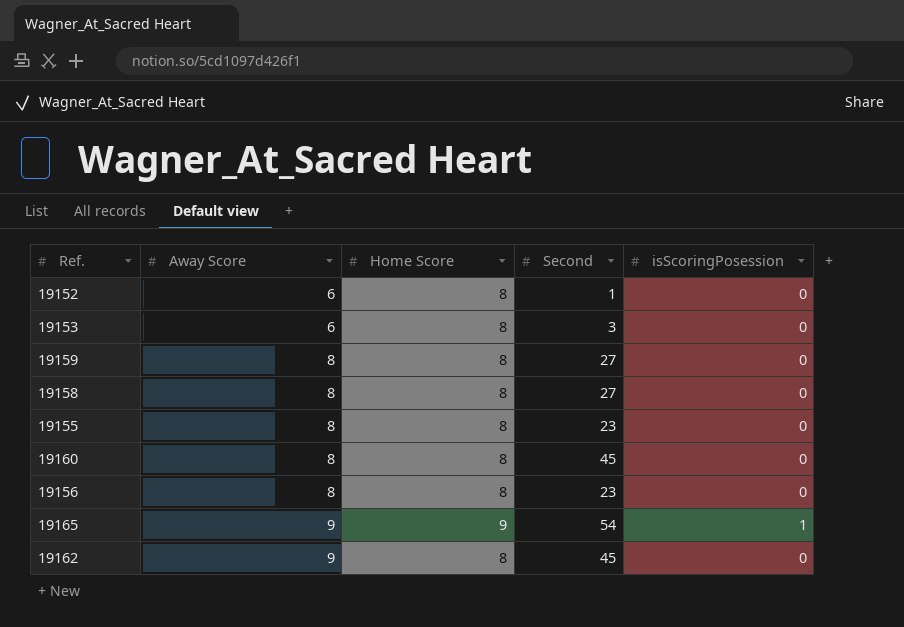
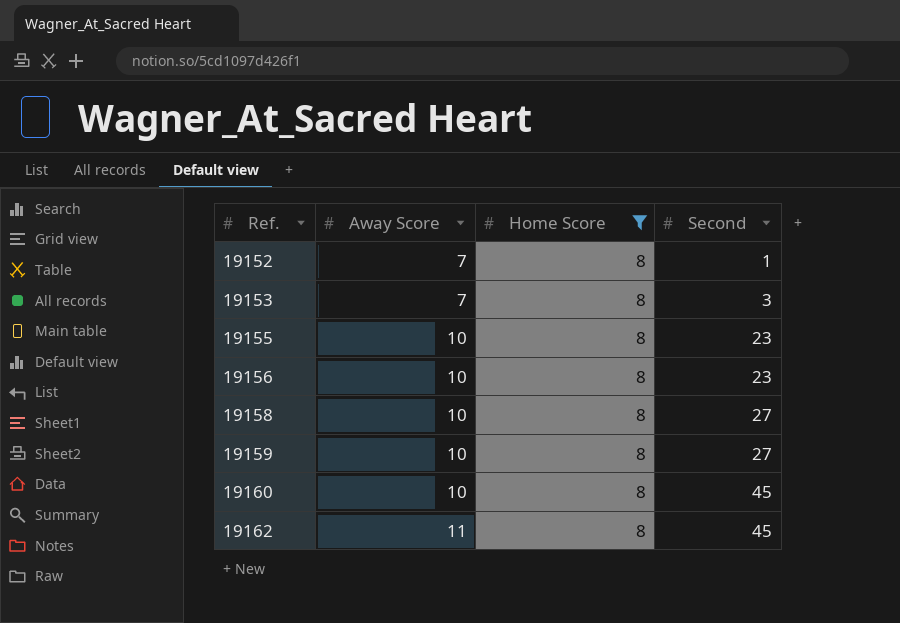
filter: none -> Home Score = 8
row order: Away Score ascending -> Ref. ascending
column isScoringPosession | position: 5 -> none
19152 | Away Score: 6 -> 7
19153 | Away Score: 6 -> 7
19155 | Away Score: 8 -> 10
19156 | Away Score: 8 -> 10
19158 | Away Score: 8 -> 10
19159 | Away Score: 8 -> 10
19160 | Away Score: 8 -> 10
19162 | Away Score: 9 -> 11

